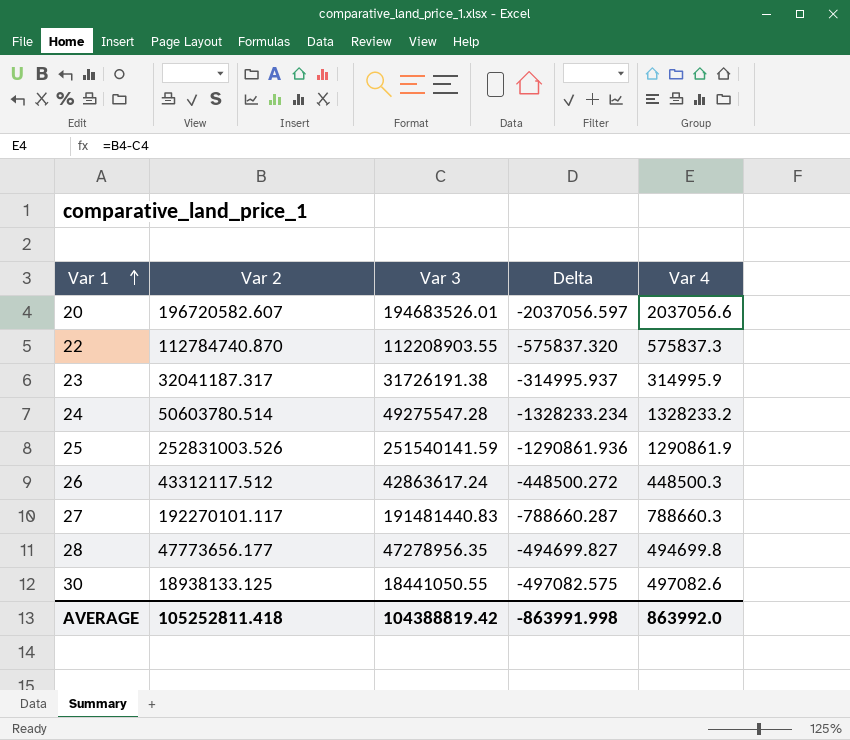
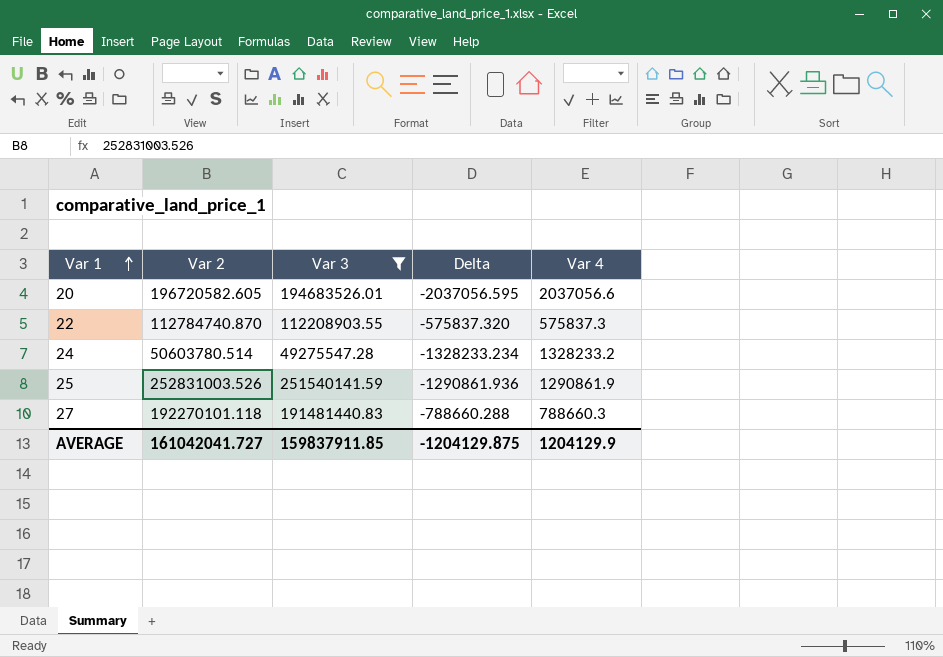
filter: none -> Var 3 >= 49275547.28
20 | Var 2: 196720582.607 -> 196720582.605
20 | Delta: -2037056.597 -> -2037056.595
27 | Var 2: 192270101.117 -> 192270101.118
27 | Delta: -788660.287 -> -788660.288
AVERAGE | Var 2: 105252811.418 -> 161042041.727
AVERAGE | Var 3: 104388819.42 -> 159837911.85
AVERAGE | Delta: -863991.998 -> -1204129.875
AVERAGE | Var 4: 863992.0 -> 1204129.9

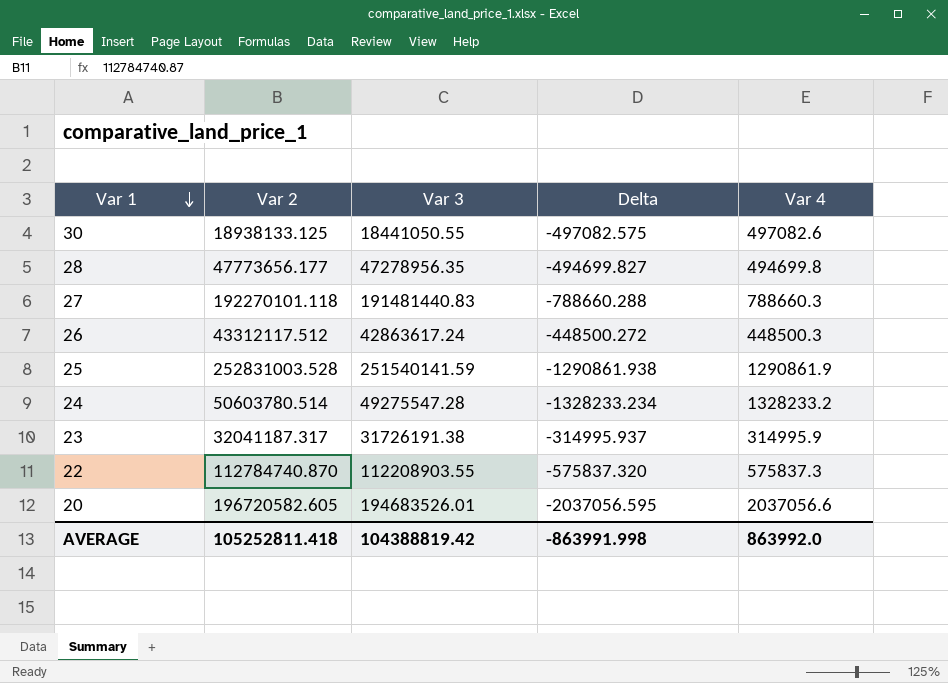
filter: Var 3 >= 49275547.28 -> none
row order: Var 1 ascending -> Var 1 descending
25 | Var 2: 252831003.526 -> 252831003.528
25 | Delta: -1290861.936 -> -1290861.938
AVERAGE | Var 2: 161042041.727 -> 105252811.418
AVERAGE | Var 3: 159837911.85 -> 104388819.42
AVERAGE | Delta: -1204129.875 -> -863991.998
AVERAGE | Var 4: 1204129.9 -> 863992.0

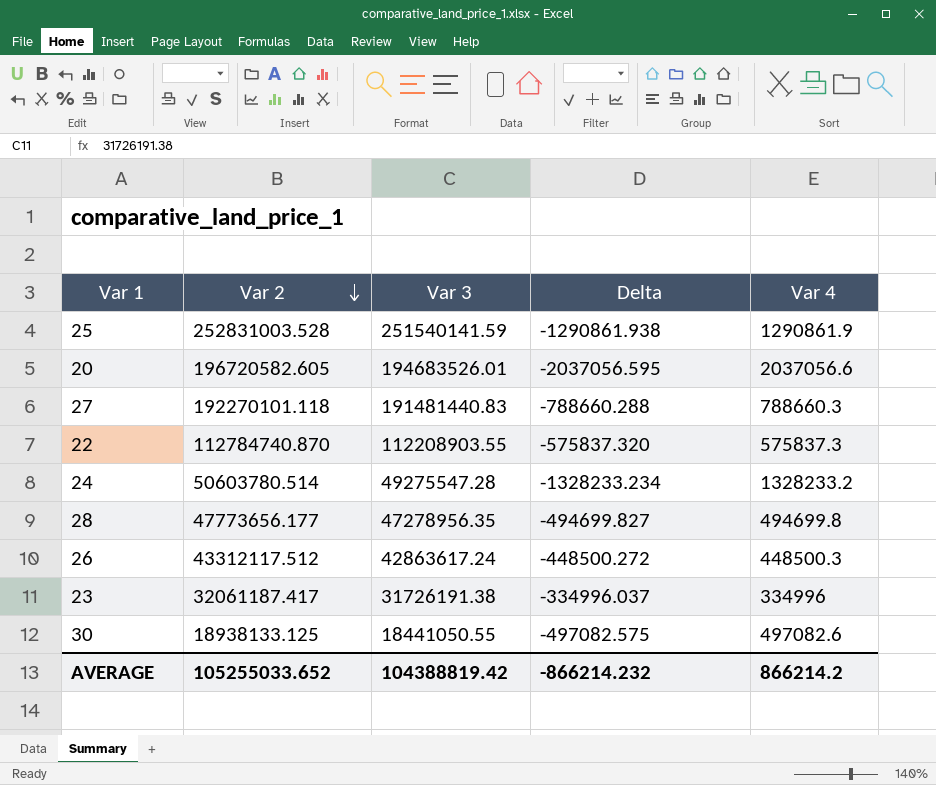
row order: Var 1 descending -> Var 2 descending
23 | Var 2: 32041187.317 -> 32061187.417
23 | Delta: -314995.937 -> -334996.037
23 | Var 4: 314995.9 -> 334996
AVERAGE | Var 2: 105252811.418 -> 105255033.652
AVERAGE | Delta: -863991.998 -> -866214.232
AVERAGE | Var 4: 863992.0 -> 866214.2

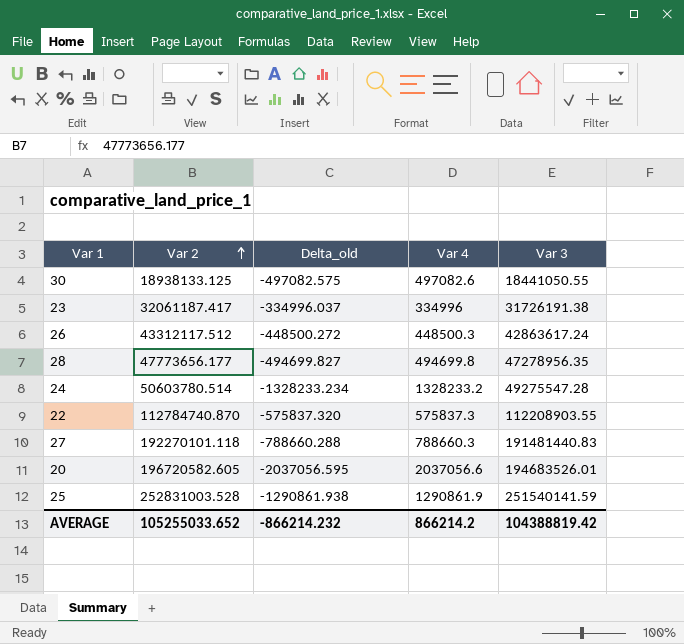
row order: Var 2 descending -> Var 2 ascending
column name: Delta -> Delta_old
column Var 3 | position: 3 -> 5

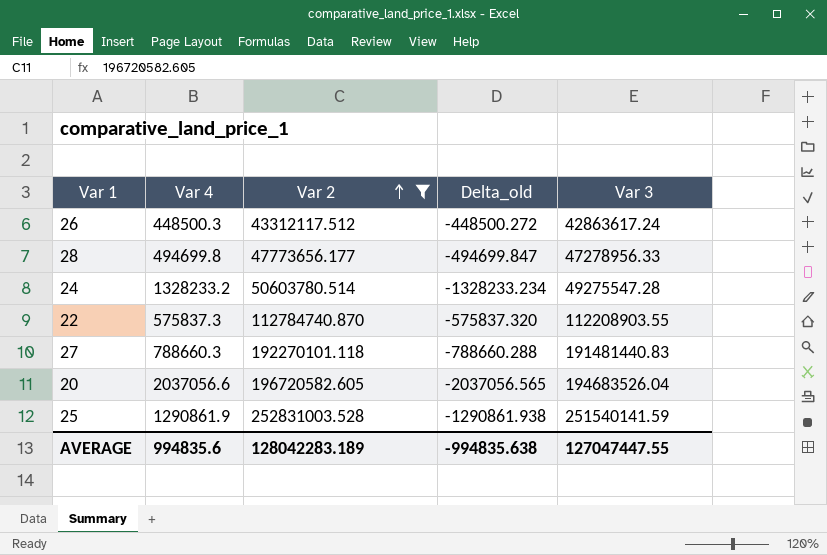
filter: none -> Var 2 >= 43312117.512
column Var 4 | position: 4 -> 2
28 | Delta_old: -494699.827 -> -494699.847
28 | Var 3: 47278956.35 -> 47278956.33
20 | Delta_old: -2037056.595 -> -2037056.565
20 | Var 3: 194683526.01 -> 194683526.04
AVERAGE | Var 4: 866214.2 -> 994835.6
AVERAGE | Var 2: 105255033.652 -> 128042283.189
AVERAGE | Delta_old: -866214.232 -> -994835.638
AVERAGE | Var 3: 104388819.42 -> 127047447.55

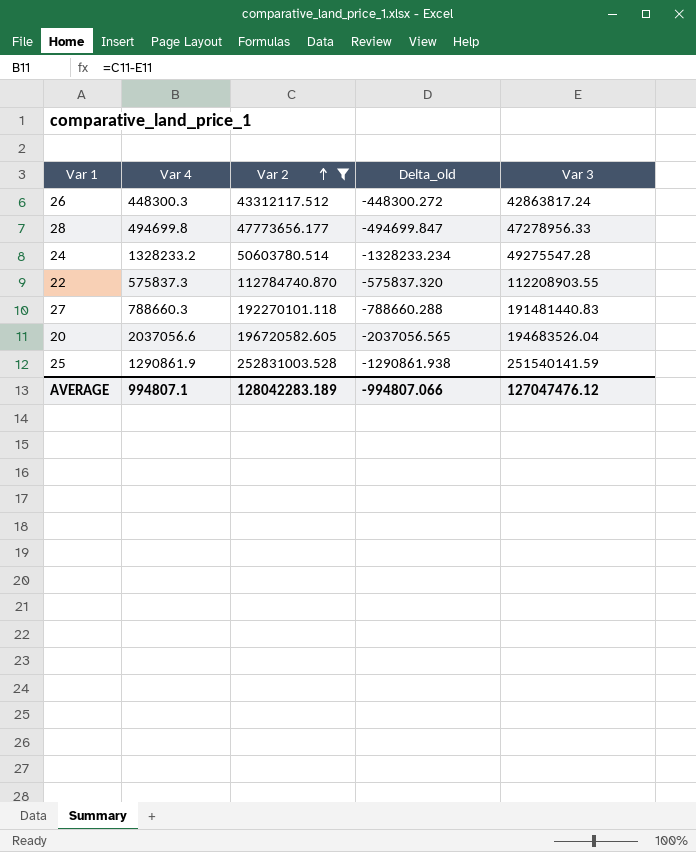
26 | Var 4: 448500.3 -> 448300.3
26 | Delta_old: -448500.272 -> -448300.272
26 | Var 3: 42863617.24 -> 42863817.24
AVERAGE | Var 4: 994835.6 -> 994807.1
AVERAGE | Delta_old: -994835.638 -> -994807.066
AVERAGE | Var 3: 127047447.55 -> 127047476.12

